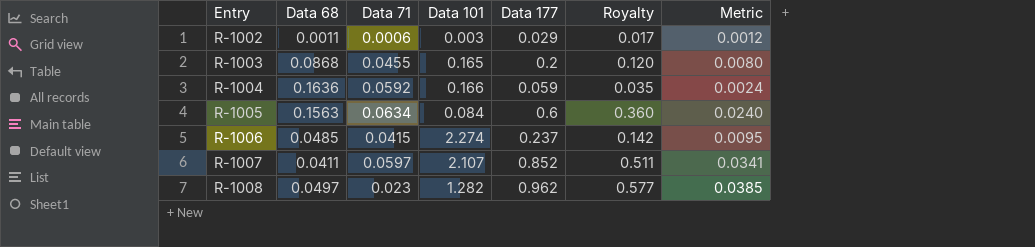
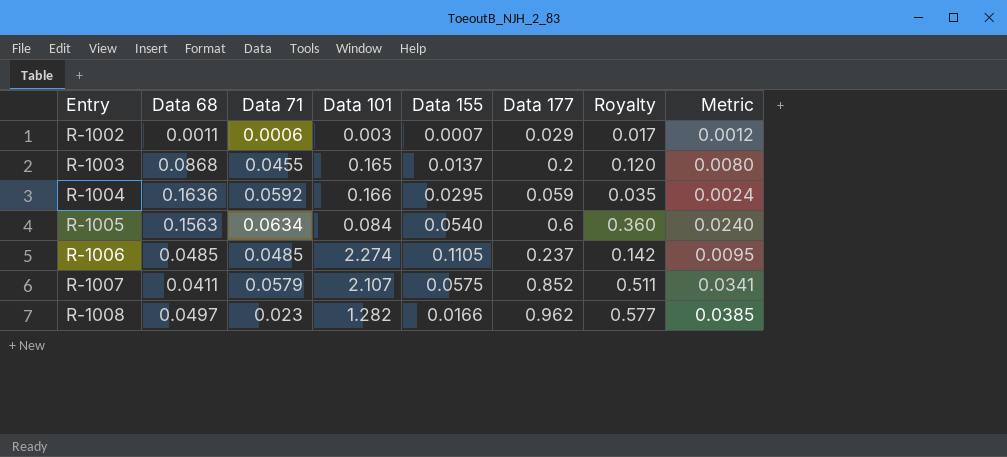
column Data 155 | position: none -> 5
R-1006 | Data 71: 0.0415 -> 0.0485
R-1007 | Data 71: 0.0597 -> 0.0579

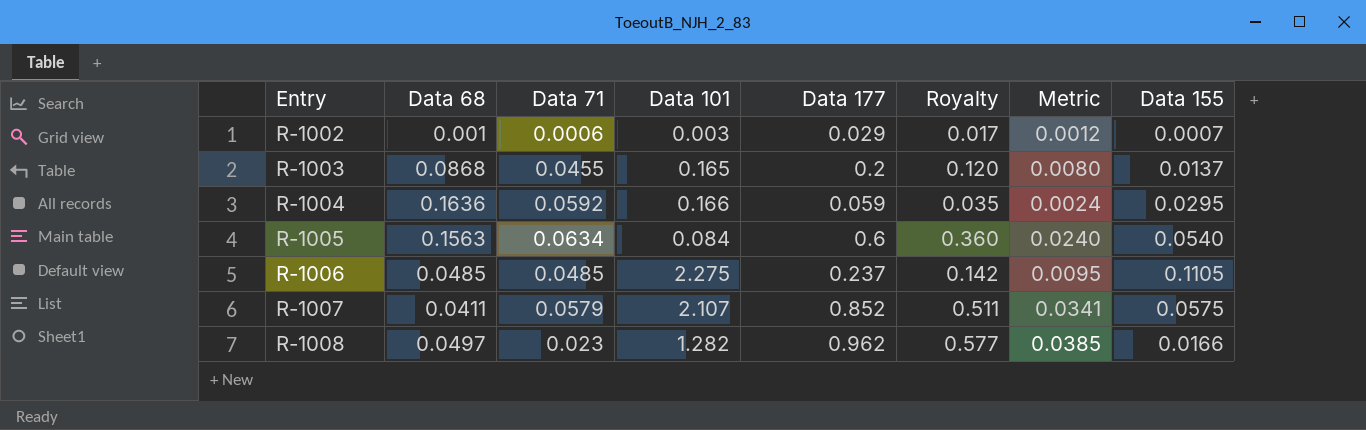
column Data 155 | position: 5 -> 8
R-1002 | Data 68: 0.0011 -> 0.001
R-1006 | Data 101: 2.274 -> 2.275

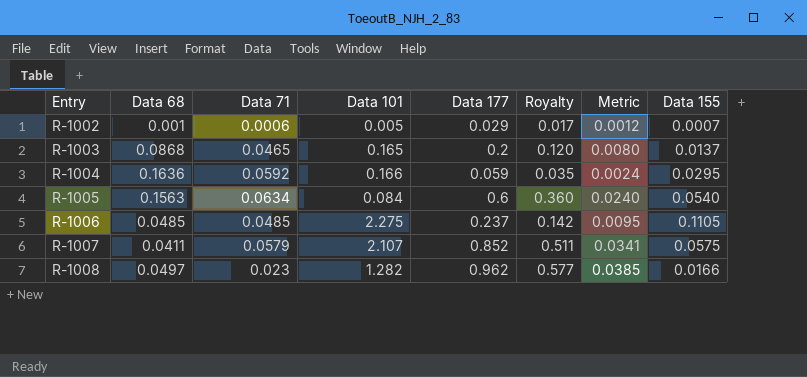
R-1002 | Data 101: 0.003 -> 0.005
R-1003 | Data 71: 0.0455 -> 0.0465

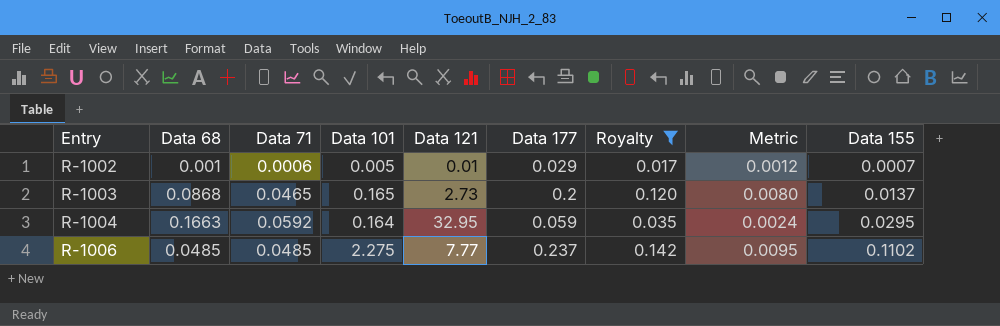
filter: none -> Royalty <= 0.142
column Data 121 | position: none -> 5
R-1004 | Data 68: 0.1636 -> 0.1663
R-1004 | Data 101: 0.166 -> 0.164
R-1006 | Data 155: 0.1105 -> 0.1102

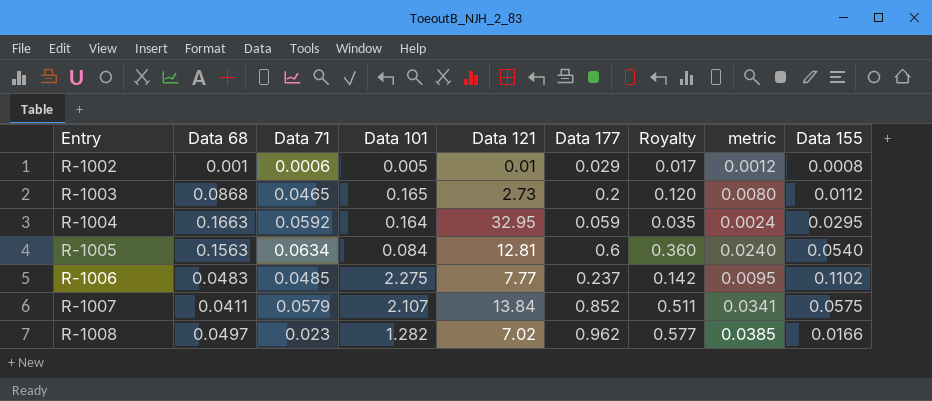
filter: Royalty <= 0.142 -> none
column name: Metric -> metric
R-1002 | Data 155: 0.0007 -> 0.0008
R-1003 | Data 155: 0.0137 -> 0.0112
R-1006 | Data 68: 0.0485 -> 0.0483

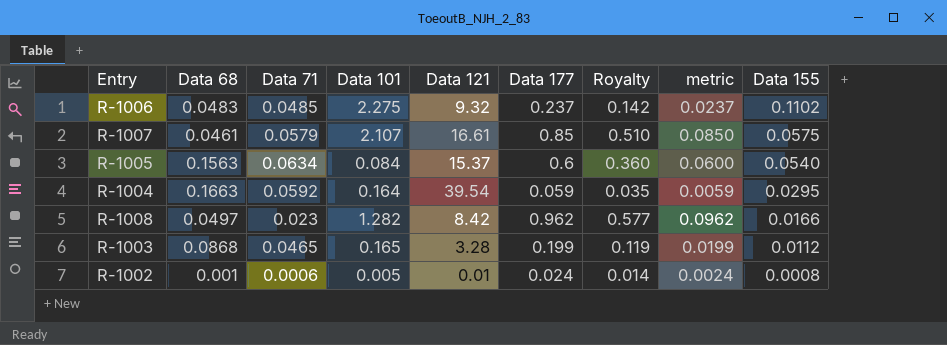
row order: Entry ascending -> Data 155 descending
column metric | formula: [Data 177] * 0.04 -> [Data 177] * 0.1
R-1006 | Data 121: 7.77 -> 9.32
R-1007 | Data 68: 0.0411 -> 0.0461
R-1007 | Data 121: 13.84 -> 16.61
R-1007 | Data 177: 0.852 -> 0.85
R-1007 | Royalty: 0.511 -> 0.510
R-1005 | Data 121: 12.81 -> 15.37
R-1004 | Data 121: 32.95 -> 39.54
R-1008 | Data 121: 7.02 -> 8.42
R-1003 | Data 121: 2.73 -> 3.28
R-1003 | Data 177: 0.2 -> 0.199
R-1003 | Royalty: 0.120 -> 0.119
R-1002 | Data 177: 0.029 -> 0.024
R-1002 | Royalty: 0.017 -> 0.014

